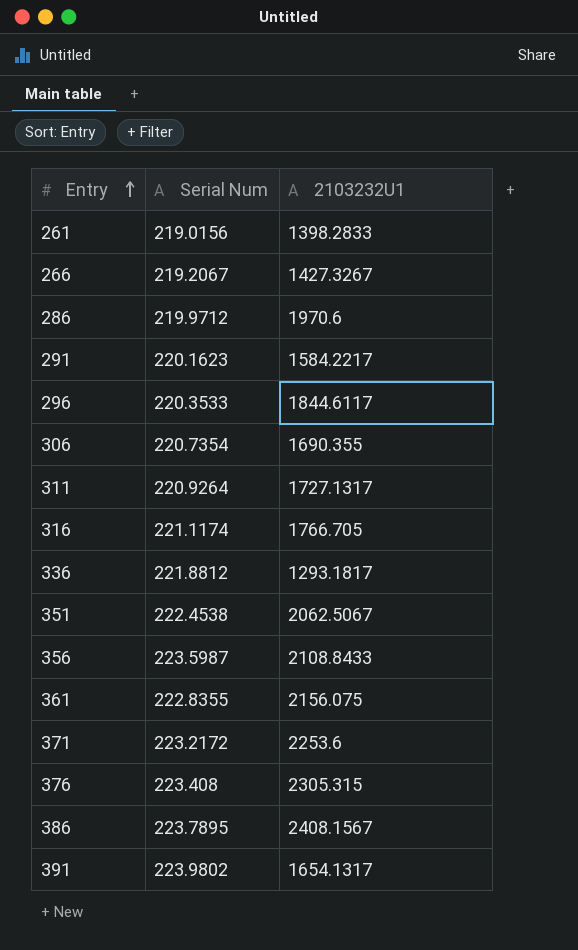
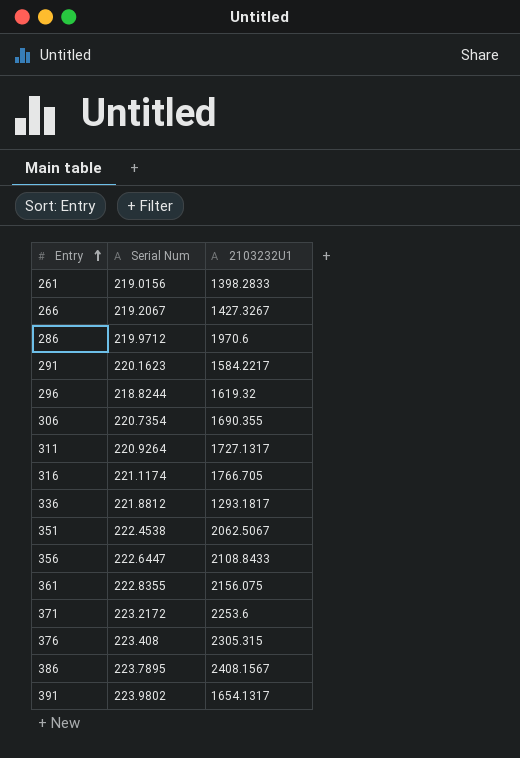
296 | Serial Num: 220.3533 -> 218.8244
296 | 2103232U1: 1844.6117 -> 1619.32
356 | Serial Num: 223.5987 -> 222.6447

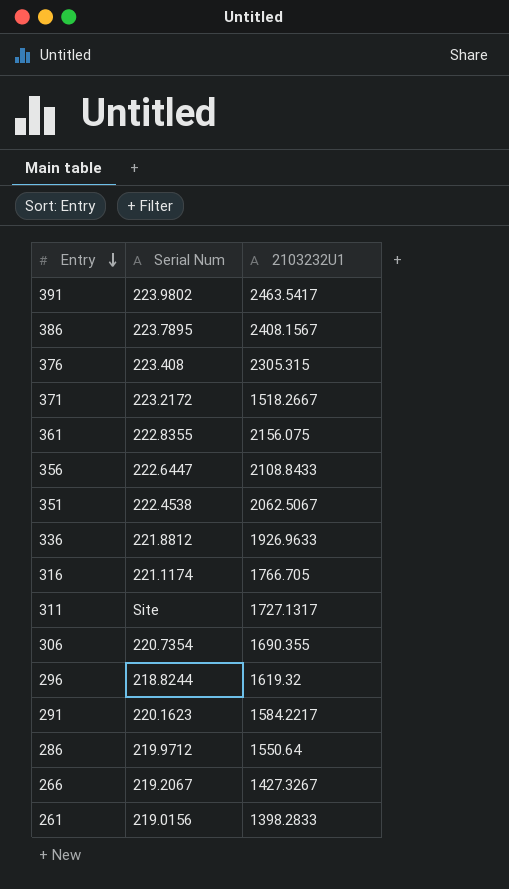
row order: Entry ascending -> Entry descending
391 | 2103232U1: 1654.1317 -> 2463.5417
371 | 2103232U1: 2253.6 -> 1518.2667
336 | 2103232U1: 1293.1817 -> 1926.9633
311 | Serial Num: 220.9264 -> Site
286 | 2103232U1: 1970.6 -> 1550.64

